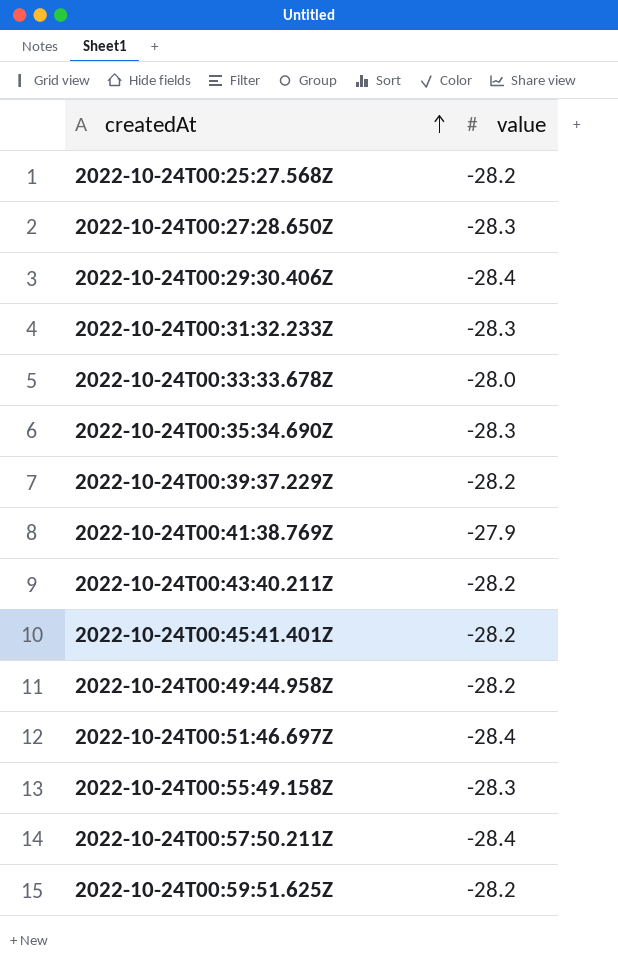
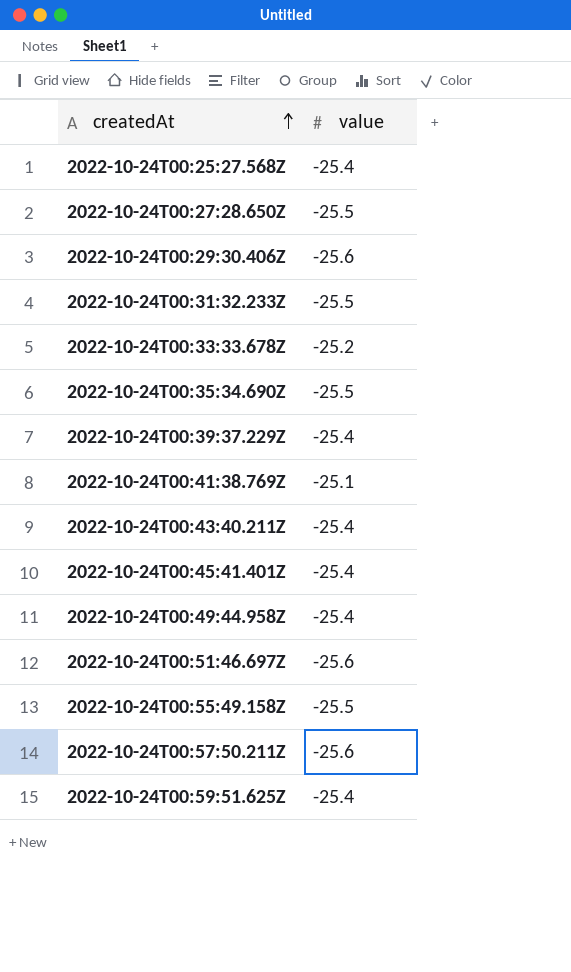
2022-10-24T00:25:27.568Z | value: -28.2 -> -25.4
2022-10-24T00:27:28.650Z | value: -28.3 -> -25.5
2022-10-24T00:29:30.406Z | value: -28.4 -> -25.6
2022-10-24T00:31:32.233Z | value: -28.3 -> -25.5
2022-10-24T00:33:33.678Z | value: -28.0 -> -25.2
2022-10-24T00:35:34.690Z | value: -28.3 -> -25.5
2022-10-24T00:39:37.229Z | value: -28.2 -> -25.4
2022-10-24T00:41:38.769Z | value: -27.9 -> -25.1
2022-10-24T00:43:40.211Z | value: -28.2 -> -25.4
2022-10-24T00:45:41.401Z | value: -28.2 -> -25.4
2022-10-24T00:49:44.958Z | value: -28.2 -> -25.4
2022-10-24T00:51:46.697Z | value: -28.4 -> -25.6
2022-10-24T00:55:49.158Z | value: -28.3 -> -25.5
2022-10-24T00:57:50.211Z | value: -28.4 -> -25.6
2022-10-24T00:59:51.625Z | value: -28.2 -> -25.4

